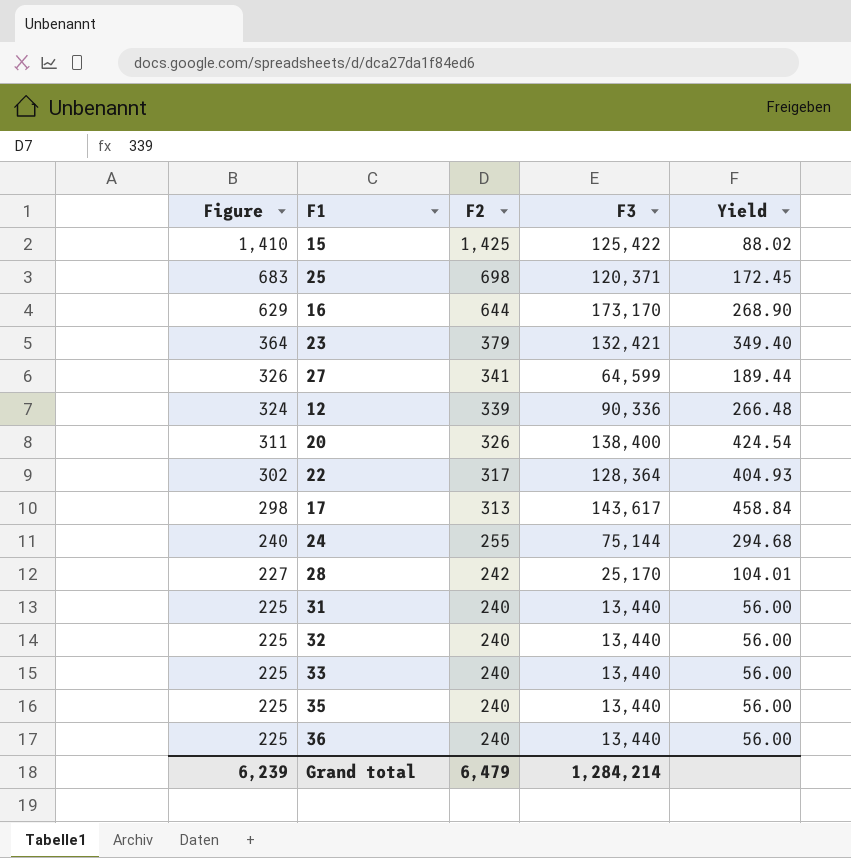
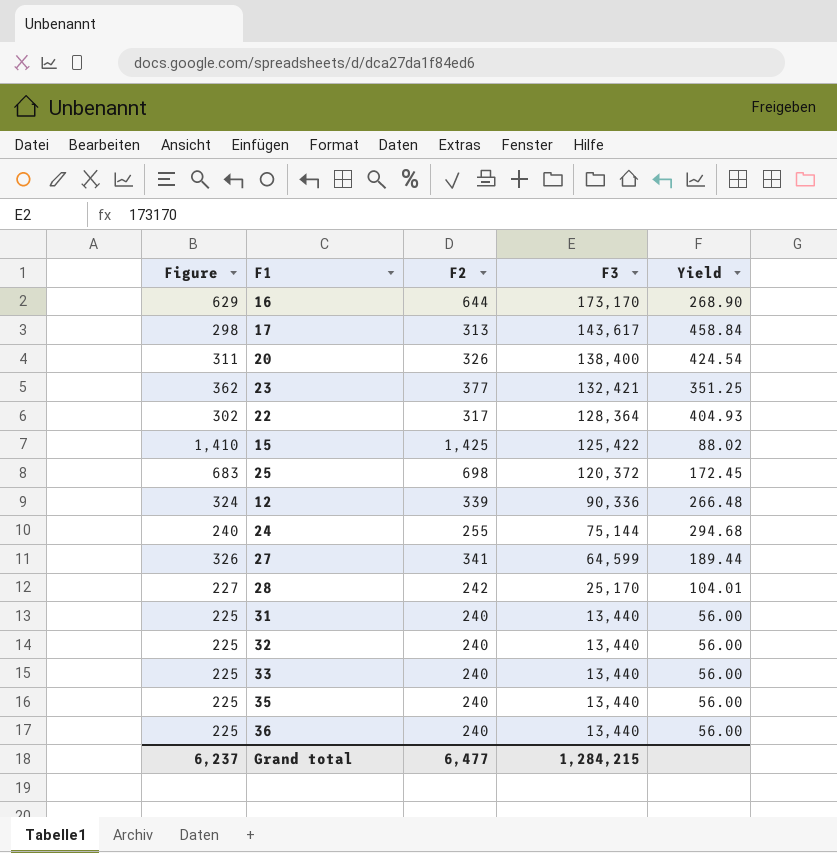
row order: Figure descending -> F3 descending
23 | Figure: 364 -> 362
23 | F2: 379 -> 377
23 | Yield: 349.40 -> 351.25
25 | F3: 120,371 -> 120,372
Grand total | Figure: 6,239 -> 6,237
Grand total | F2: 6,479 -> 6,477
Grand total | F3: 1,284,214 -> 1,284,215

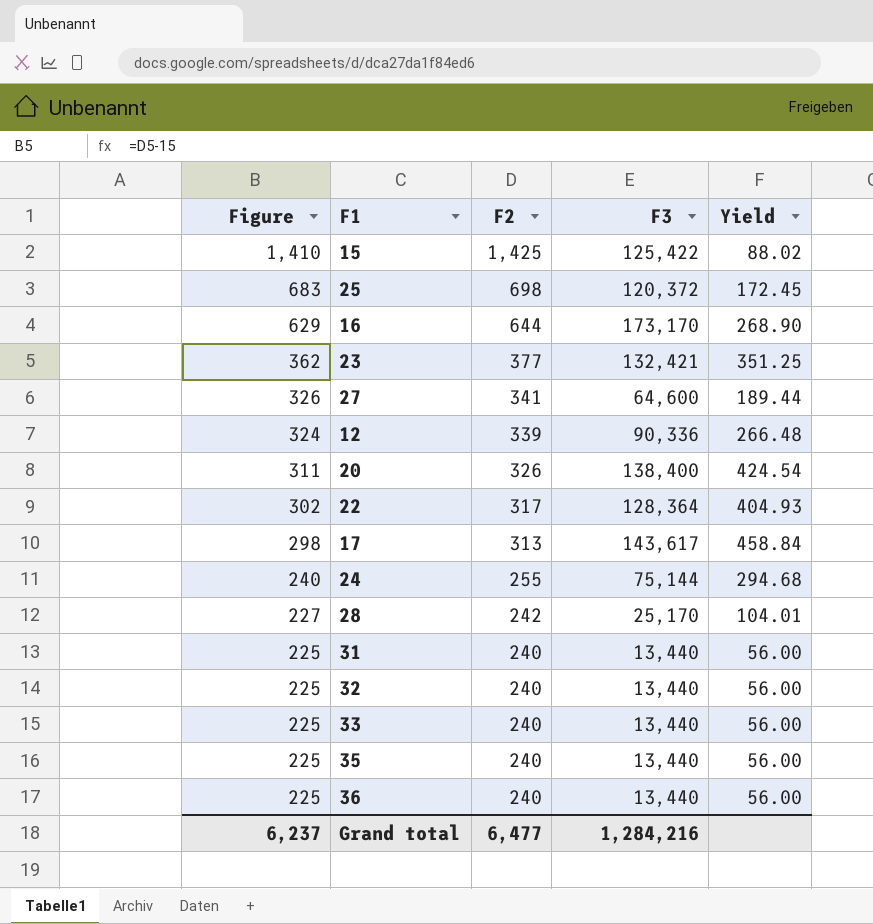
row order: F3 descending -> Figure descending
27 | F3: 64,599 -> 64,600
Grand total | F3: 1,284,215 -> 1,284,216

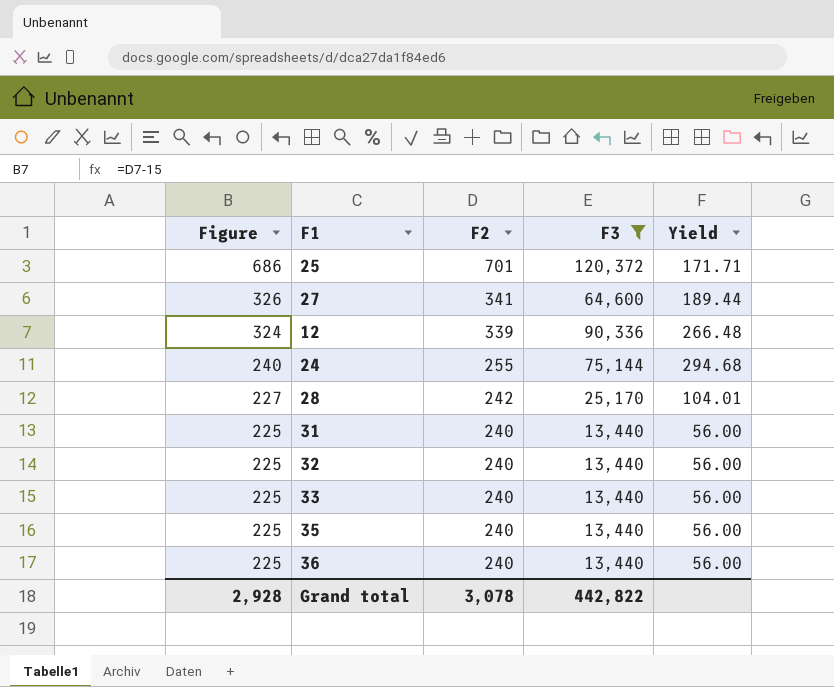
filter: none -> F3 <= 120,372
25 | Figure: 683 -> 686
25 | F2: 698 -> 701
25 | Yield: 172.45 -> 171.71
Grand total | Figure: 6,237 -> 2,928
Grand total | F2: 6,477 -> 3,078
Grand total | F3: 1,284,216 -> 442,822

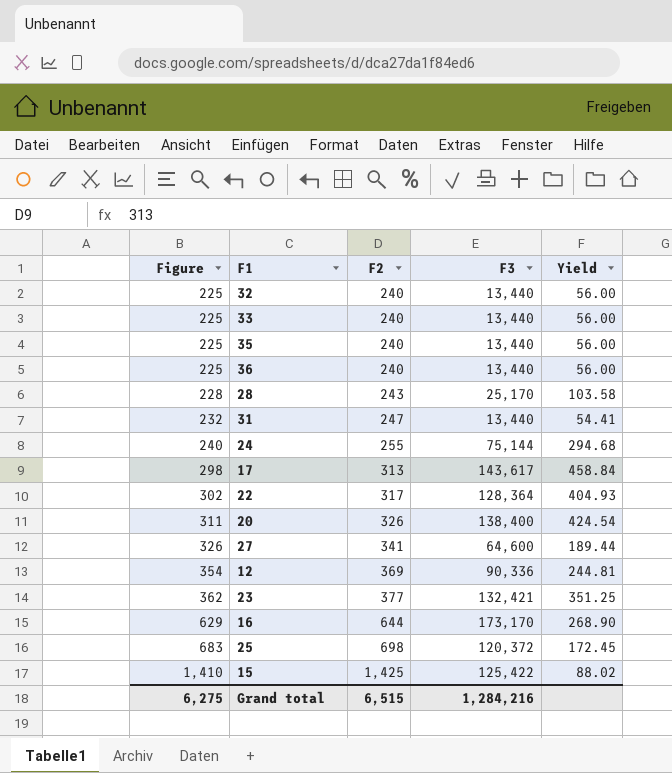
filter: F3 <= 120,372 -> none
row order: Figure descending -> Figure ascending
28 | Figure: 227 -> 228
28 | F2: 242 -> 243
28 | Yield: 104.01 -> 103.58
31 | Figure: 225 -> 232
31 | F2: 240 -> 247
31 | Yield: 56.00 -> 54.41
12 | Figure: 324 -> 354
12 | F2: 339 -> 369
12 | Yield: 266.48 -> 244.81
25 | Figure: 686 -> 683
25 | F2: 701 -> 698
25 | Yield: 171.71 -> 172.45
Grand total | Figure: 2,928 -> 6,275
Grand total | F2: 3,078 -> 6,515
Grand total | F3: 442,822 -> 1,284,216

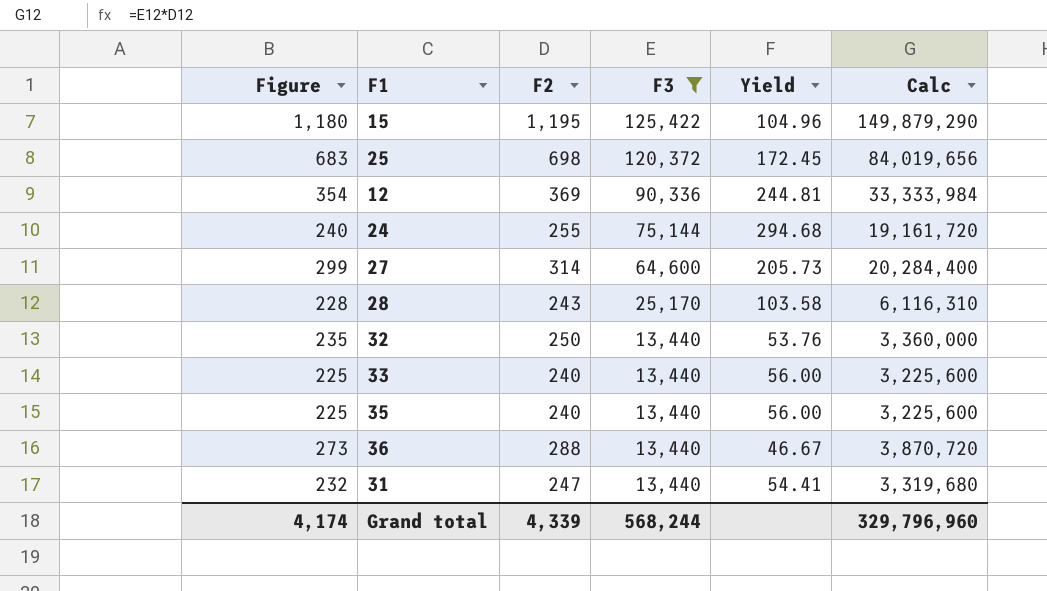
filter: none -> F3 <= 125,422
row order: Figure ascending -> F3 descending
column Calc | formula: none -> [F2] * [F3]
15 | Figure: 1,410 -> 1,180
15 | F2: 1,425 -> 1,195
15 | Yield: 88.02 -> 104.96
27 | Figure: 326 -> 299
27 | F2: 341 -> 314
27 | Yield: 189.44 -> 205.73
32 | Figure: 225 -> 235
32 | F2: 240 -> 250
32 | Yield: 56.00 -> 53.76
36 | Figure: 225 -> 273
36 | F2: 240 -> 288
36 | Yield: 56.00 -> 46.67
Grand total | Figure: 6,275 -> 4,174
Grand total | F2: 6,515 -> 4,339
Grand total | F3: 1,284,216 -> 568,244

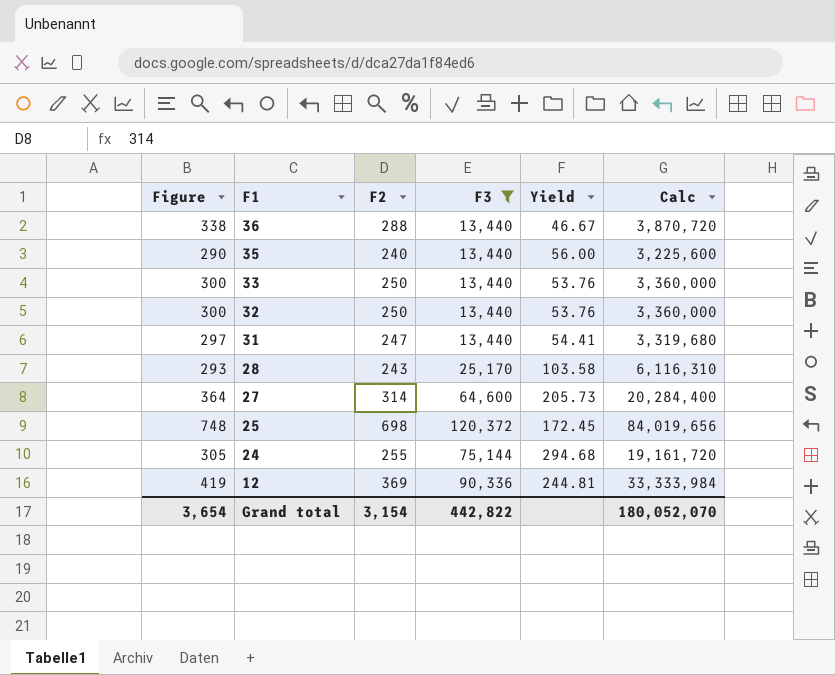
row order: F3 descending -> F1 descending
column Figure | formula: [F2] - 15 -> [F2] + 50
row 15: 1,180 | 1,195 | 125,422 | 104.96 | 149,879,290 -> none
33 | F2: 240 -> 250
33 | Yield: 56.00 -> 53.76
33 | Calc: 3,225,600 -> 3,360,000
Grand total | Figure: 4,174 -> 3,654
Grand total | F2: 4,339 -> 3,154
Grand total | F3: 568,244 -> 442,822
Grand total | Calc: 329,796,960 -> 180,052,070

